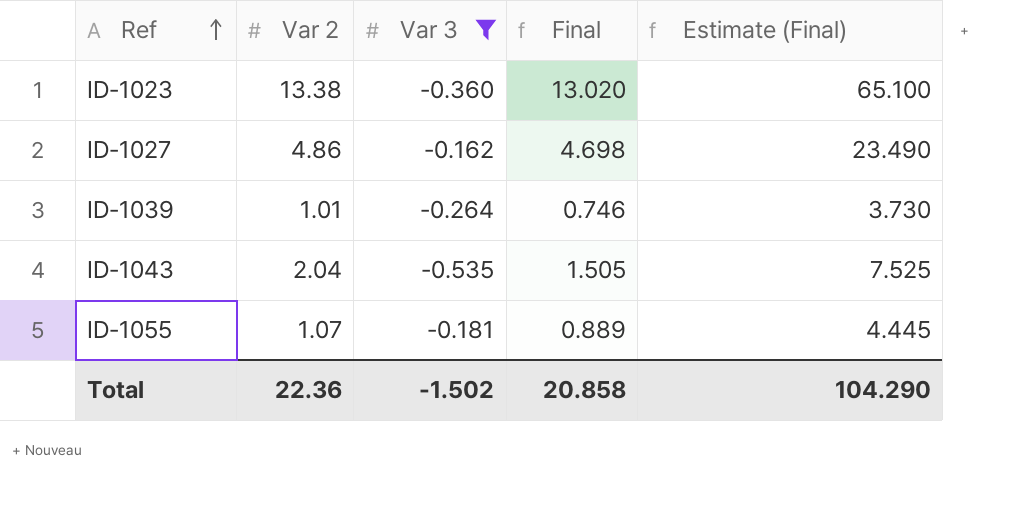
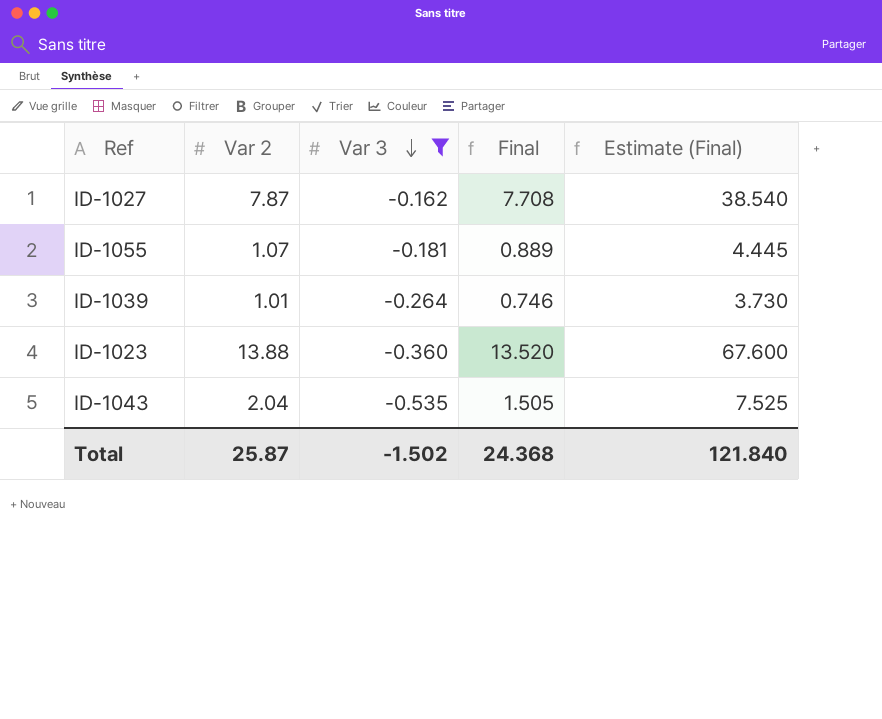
row order: Ref ascending -> Var 3 descending
ID-1027 | Var 2: 4.86 -> 7.87
ID-1027 | Final: 4.698 -> 7.708
ID-1027 | Estimate (Final): 23.490 -> 38.540
ID-1023 | Var 2: 13.38 -> 13.88
ID-1023 | Final: 13.020 -> 13.520
ID-1023 | Estimate (Final): 65.100 -> 67.600
Total | Var 2: 22.36 -> 25.87
Total | Final: 20.858 -> 24.368
Total | Estimate (Final): 104.290 -> 121.840

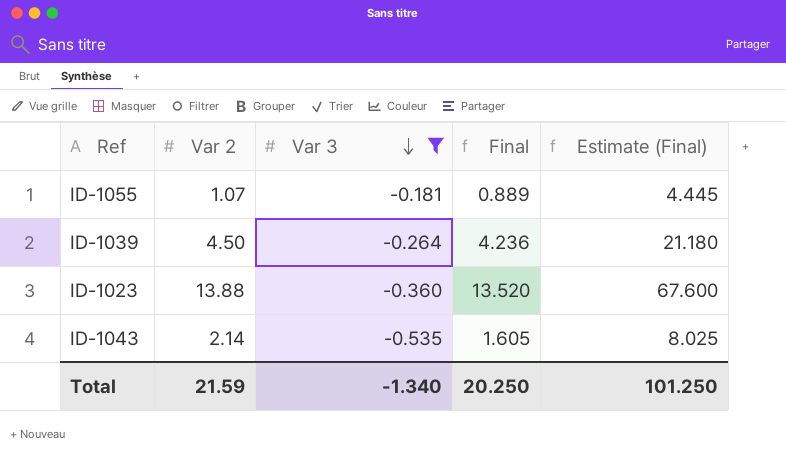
row ID-1027: 7.87 | -0.162 | 7.708 | 38.540 -> none
ID-1039 | Var 2: 1.01 -> 4.50
ID-1039 | Final: 0.746 -> 4.236
ID-1039 | Estimate (Final): 3.730 -> 21.180
ID-1043 | Var 2: 2.04 -> 2.14
ID-1043 | Final: 1.505 -> 1.605
ID-1043 | Estimate (Final): 7.525 -> 8.025
Total | Var 2: 25.87 -> 21.59
Total | Var 3: -1.502 -> -1.340
Total | Final: 24.368 -> 20.250
Total | Estimate (Final): 121.840 -> 101.250

